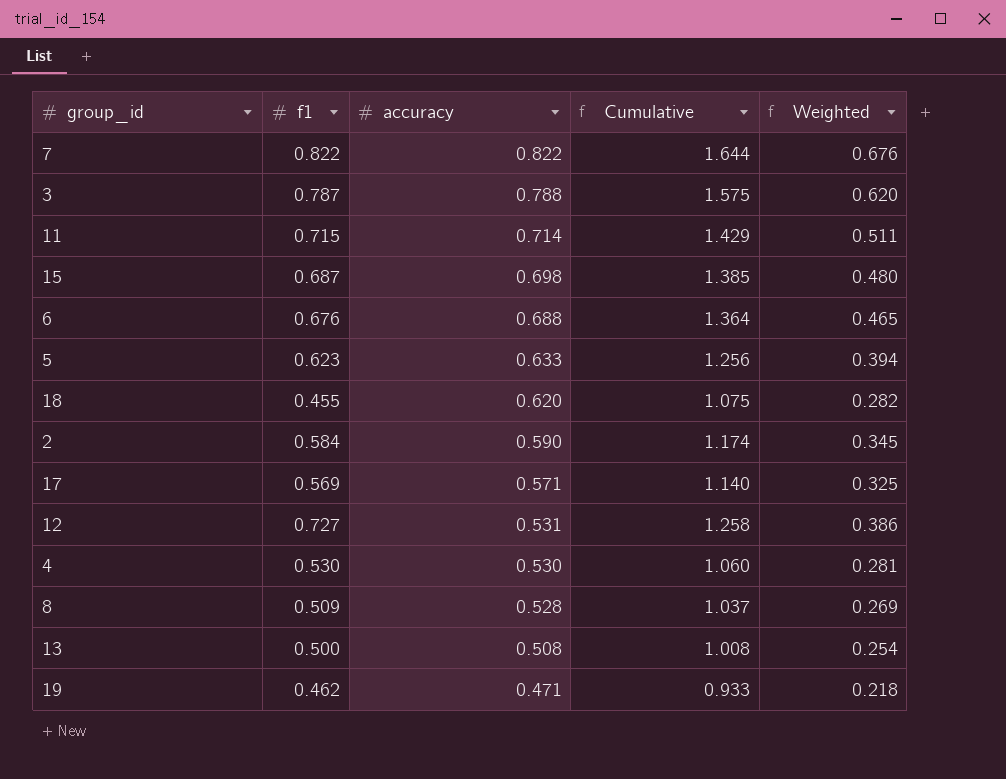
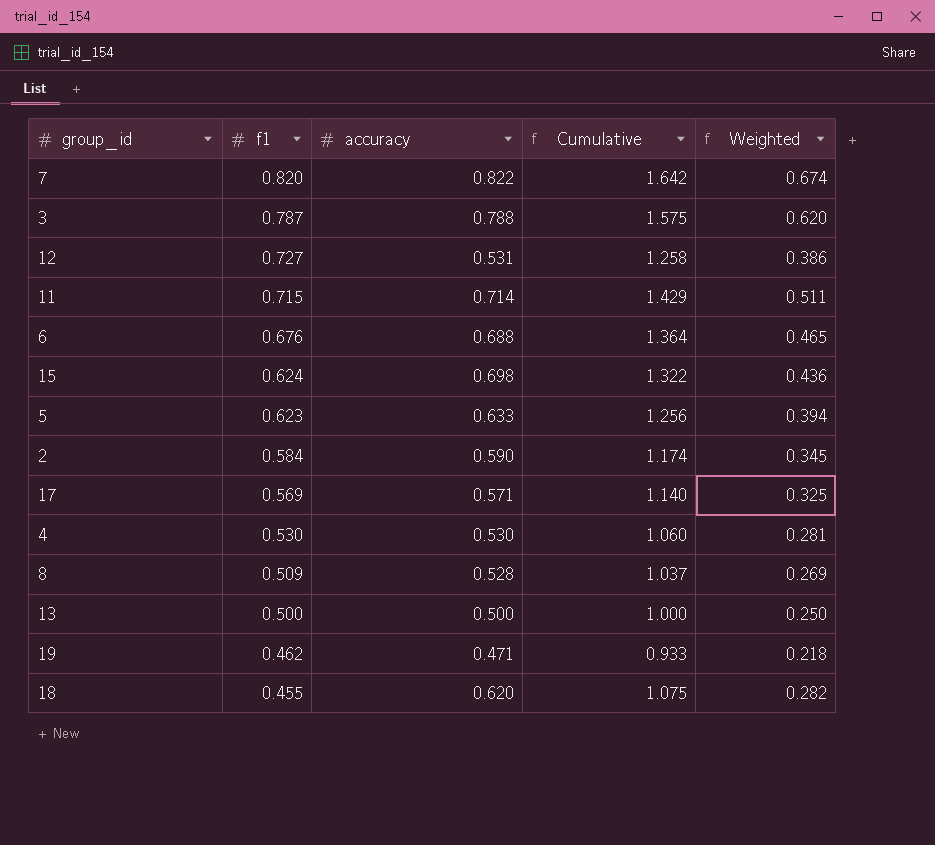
row order: accuracy descending -> f1 descending
7 | f1: 0.822 -> 0.820
7 | Cumulative: 1.644 -> 1.642
7 | Weighted: 0.676 -> 0.674
15 | f1: 0.687 -> 0.624
15 | Cumulative: 1.385 -> 1.322
15 | Weighted: 0.480 -> 0.436
13 | accuracy: 0.508 -> 0.500
13 | Cumulative: 1.008 -> 1.000
13 | Weighted: 0.254 -> 0.250

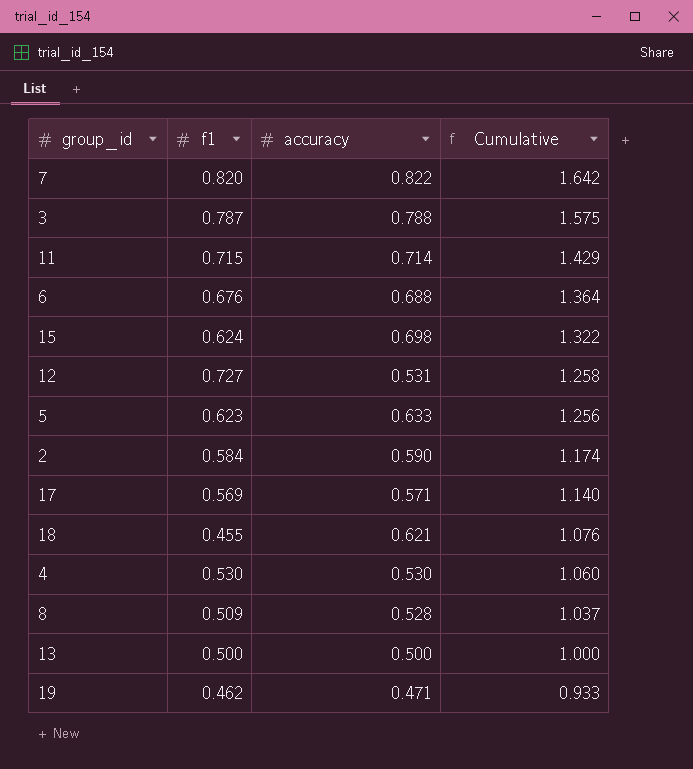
row order: f1 descending -> Cumulative descending
column Weighted | formula: [f1] * [accuracy] -> none
18 | accuracy: 0.620 -> 0.621
18 | Cumulative: 1.075 -> 1.076

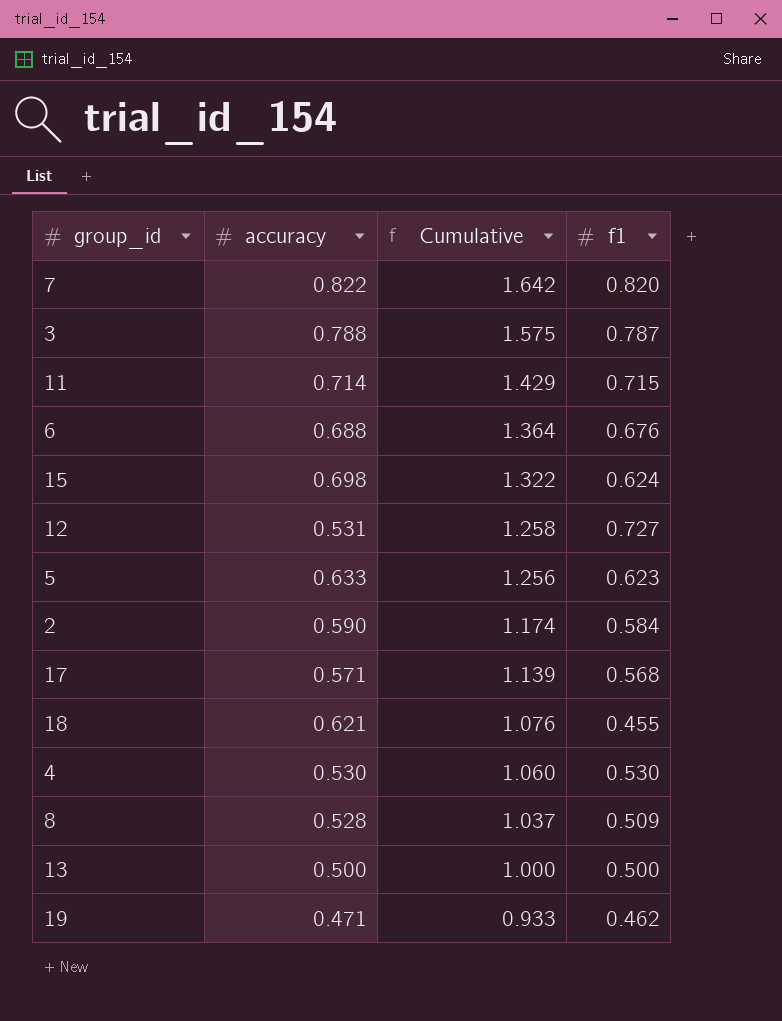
column f1 | position: 2 -> 4
17 | Cumulative: 1.140 -> 1.139
17 | f1: 0.569 -> 0.568

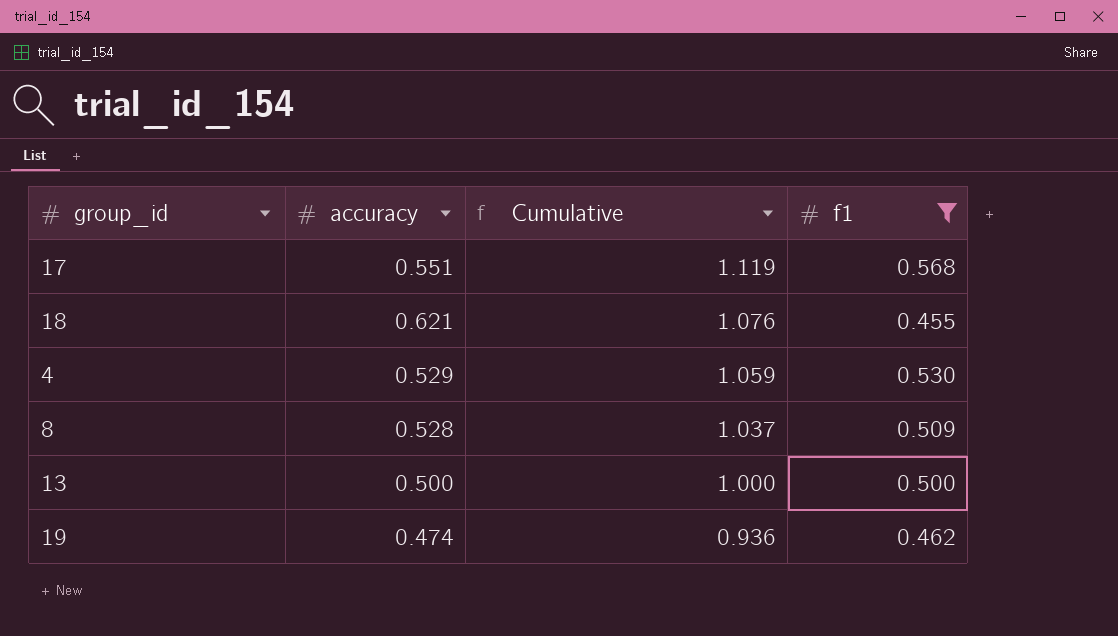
filter: none -> f1 <= 0.568
17 | accuracy: 0.571 -> 0.551
17 | Cumulative: 1.139 -> 1.119
4 | accuracy: 0.530 -> 0.529
4 | Cumulative: 1.060 -> 1.059
19 | accuracy: 0.471 -> 0.474
19 | Cumulative: 0.933 -> 0.936

